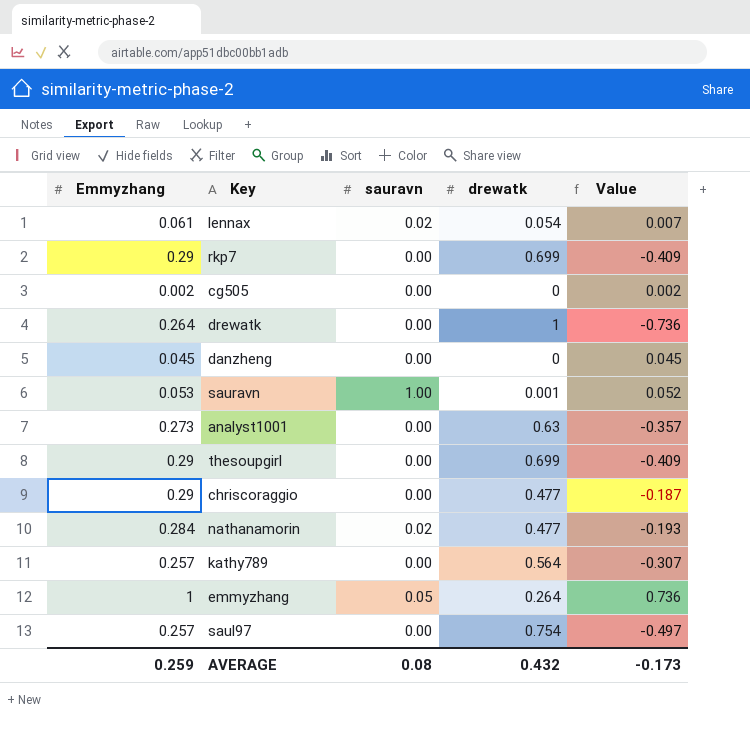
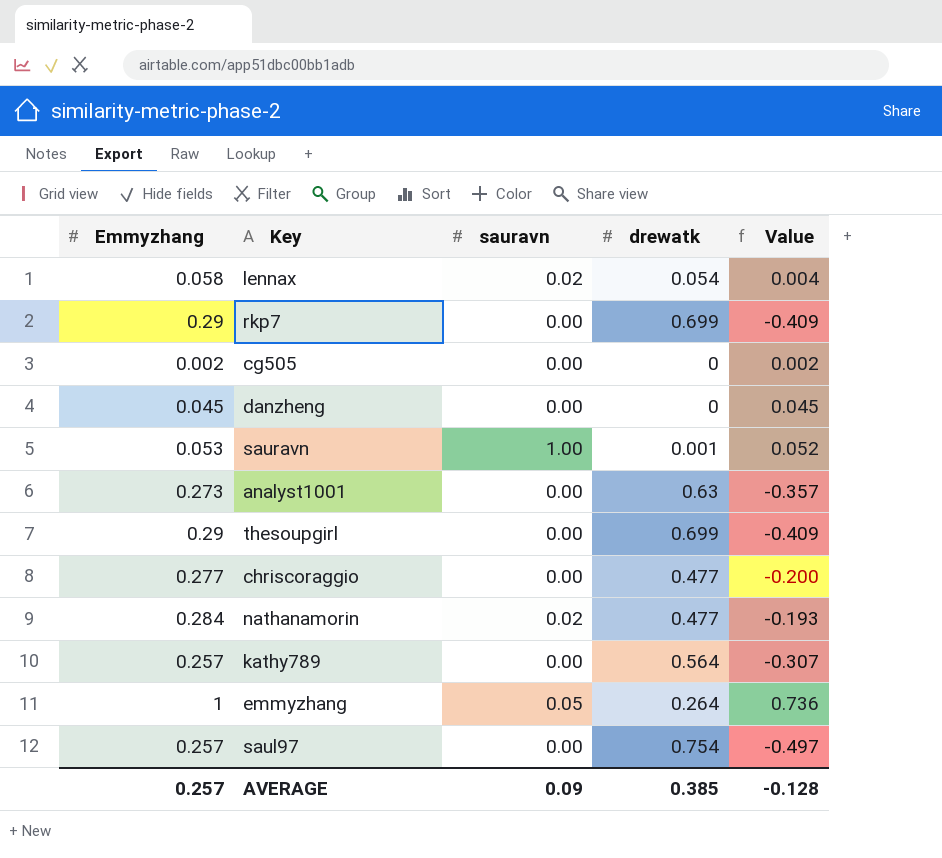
row drewatk: 0.264 | 0.00 | 1 | -0.736 -> none
lennax | Emmyzhang: 0.061 -> 0.058
lennax | Value: 0.007 -> 0.004
chriscoraggio | Emmyzhang: 0.29 -> 0.277
chriscoraggio | Value: -0.187 -> -0.200
AVERAGE | Emmyzhang: 0.259 -> 0.257
AVERAGE | sauravn: 0.08 -> 0.09
AVERAGE | drewatk: 0.432 -> 0.385
AVERAGE | Value: -0.173 -> -0.128

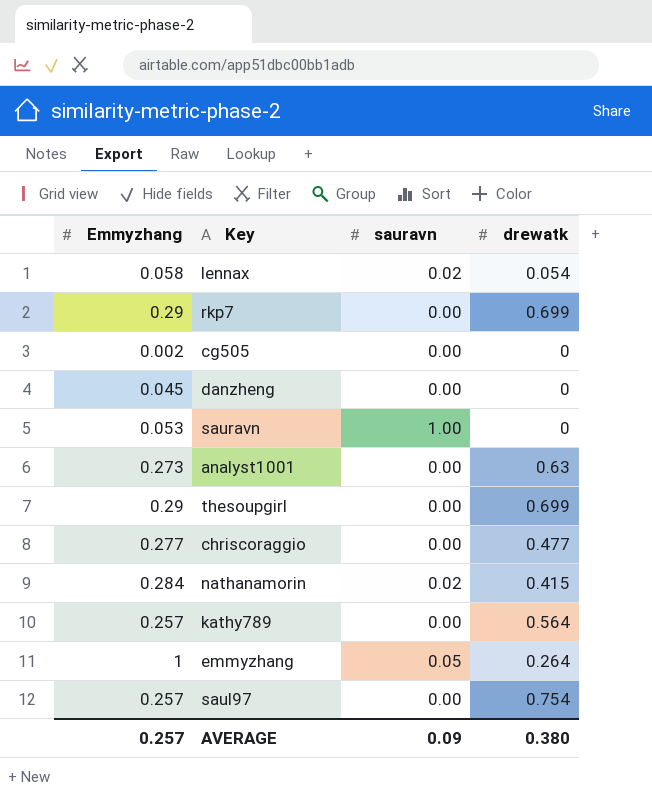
column Value | formula: [Emmyzhang] - [drewatk] -> none
sauravn | drewatk: 0.001 -> 0
nathanamorin | drewatk: 0.477 -> 0.415
AVERAGE | drewatk: 0.385 -> 0.380

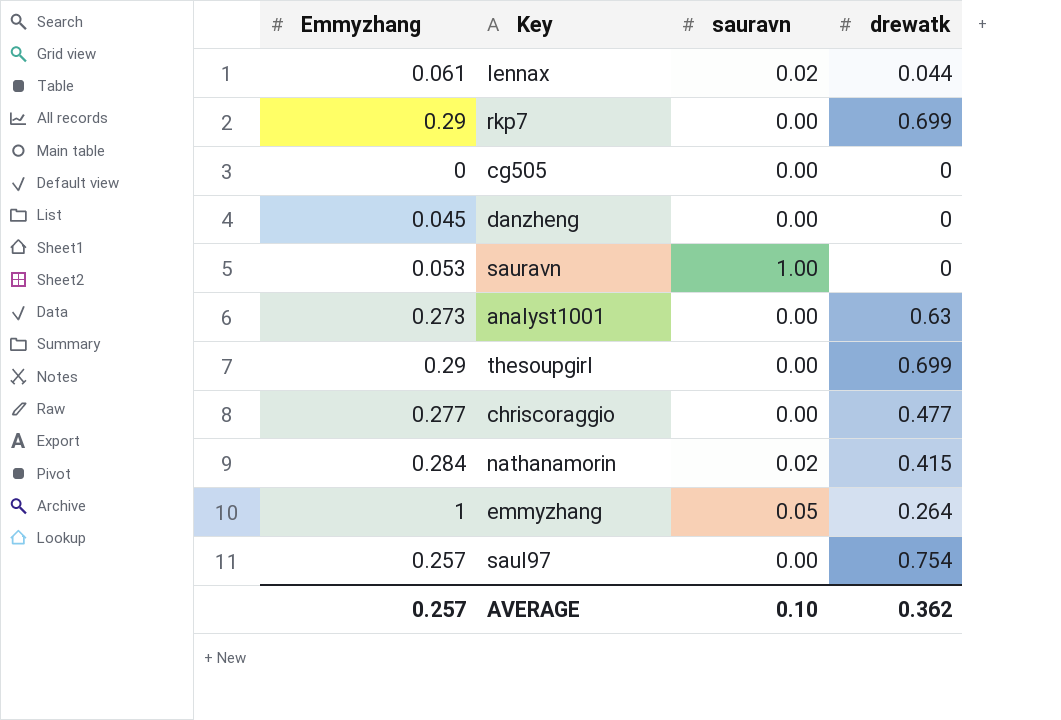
row kathy789: 0.257 | 0.00 | 0.564 -> none
lennax | Emmyzhang: 0.058 -> 0.061
lennax | drewatk: 0.054 -> 0.044
cg505 | Emmyzhang: 0.002 -> 0
AVERAGE | sauravn: 0.09 -> 0.10
AVERAGE | drewatk: 0.380 -> 0.362

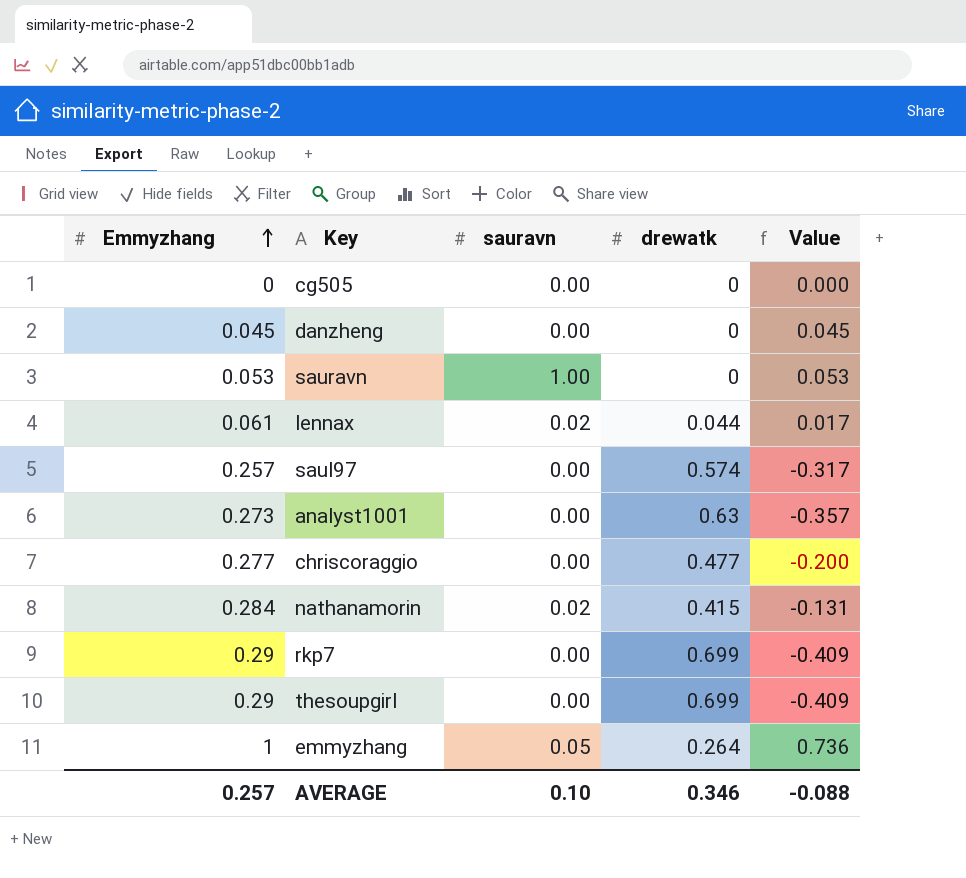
row order: none -> Emmyzhang ascending
column Value | formula: none -> [Emmyzhang] - [drewatk]
saul97 | drewatk: 0.754 -> 0.574
AVERAGE | drewatk: 0.362 -> 0.346

